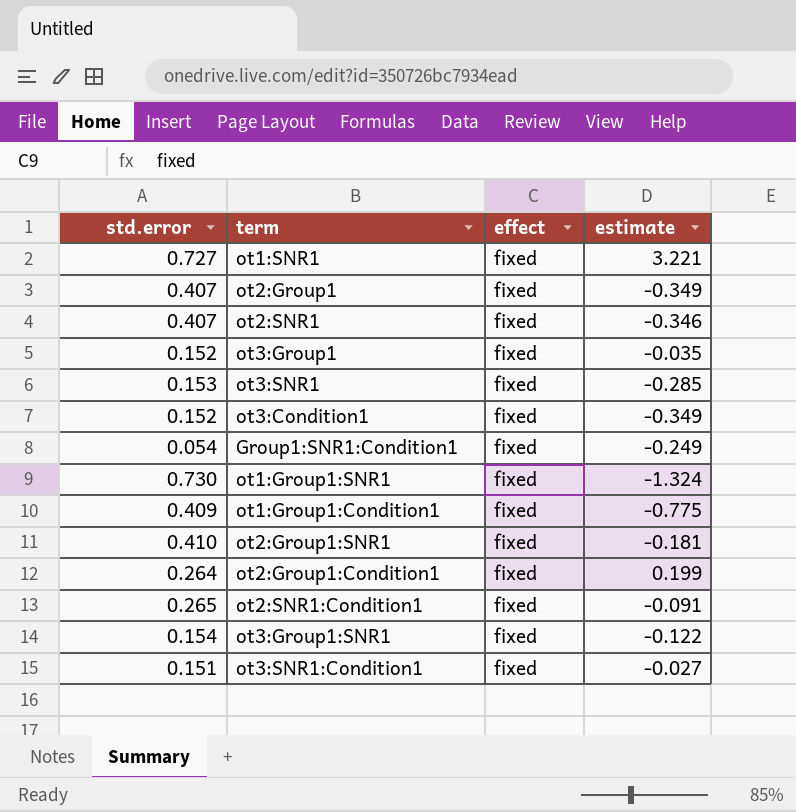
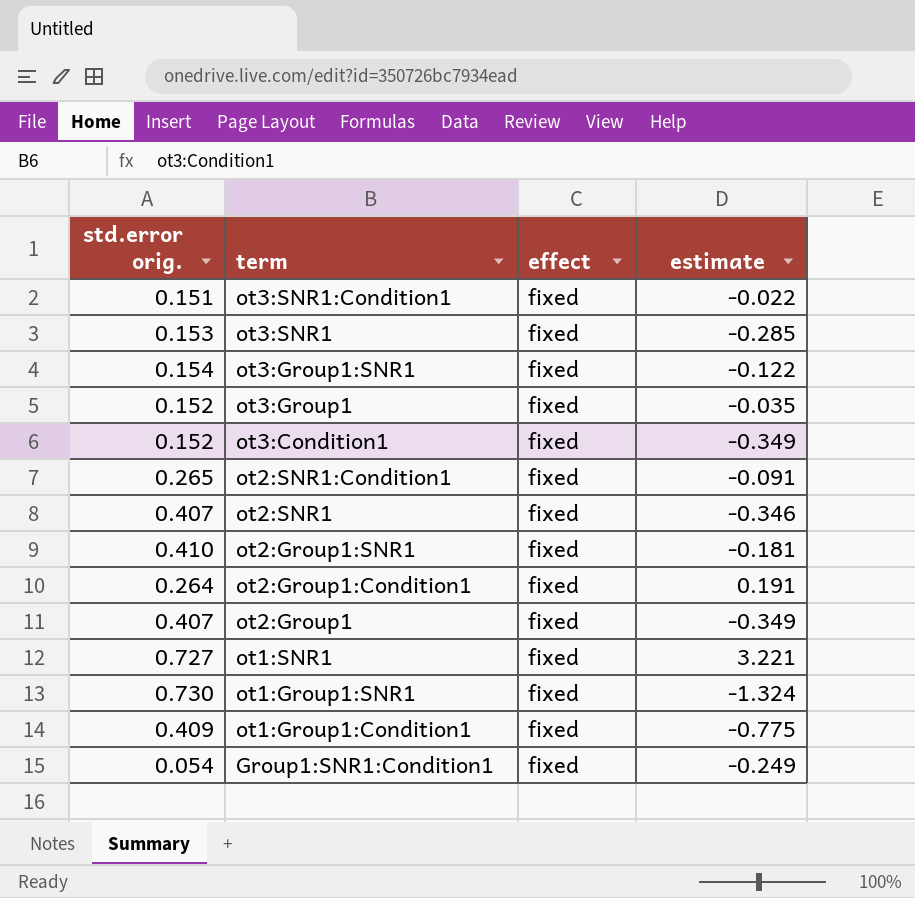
row order: none -> term descending
column name: std.error -> std.error orig.
ot3:SNR1:Condition1 | estimate: -0.027 -> -0.022
ot2:Group1:Condition1 | estimate: 0.199 -> 0.191

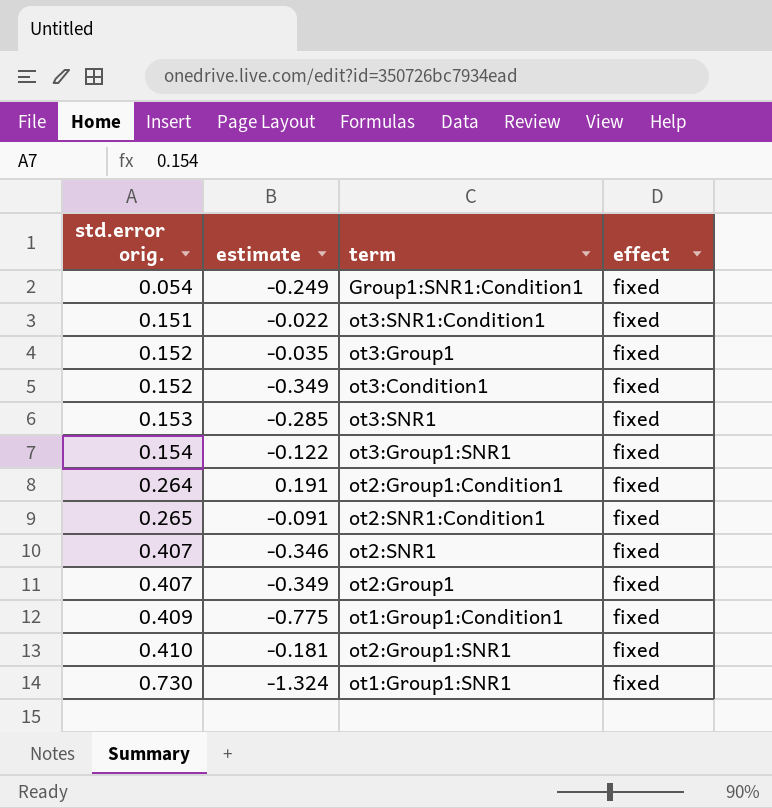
row order: term descending -> std.error orig. ascending
column estimate | position: 4 -> 2
row ot1:SNR1: 0.727 | fixed | 3.221 -> none

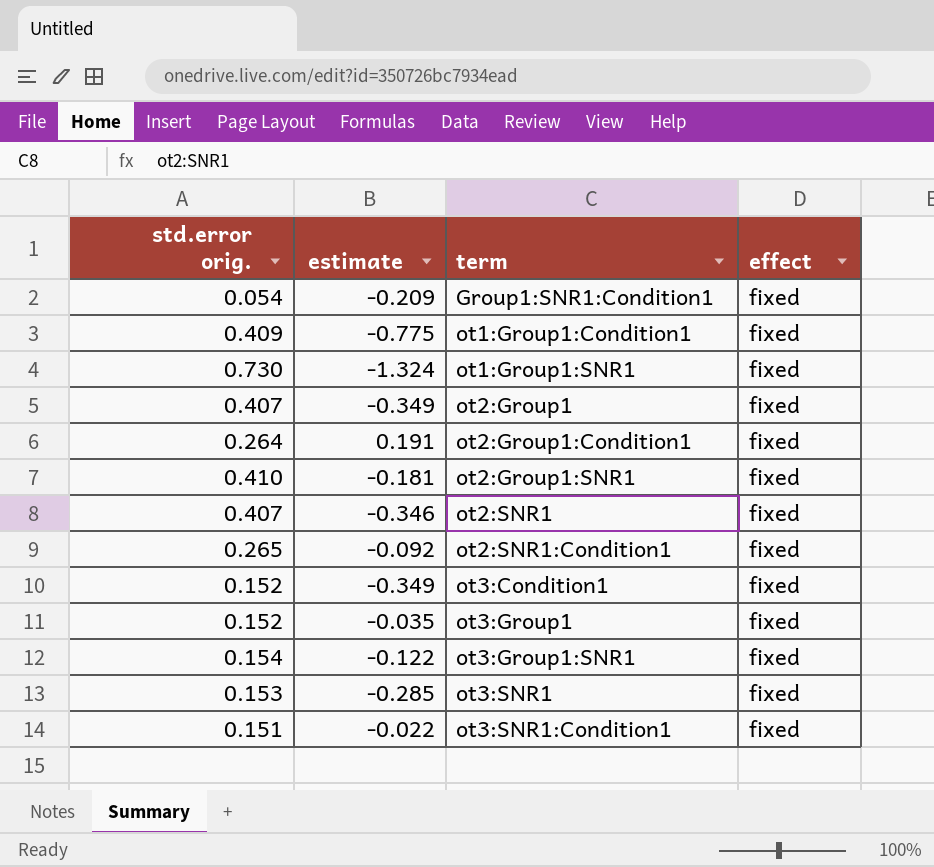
row order: std.error orig. ascending -> term ascending
Group1:SNR1:Condition1 | estimate: -0.249 -> -0.209
ot2:SNR1:Condition1 | estimate: -0.091 -> -0.092

